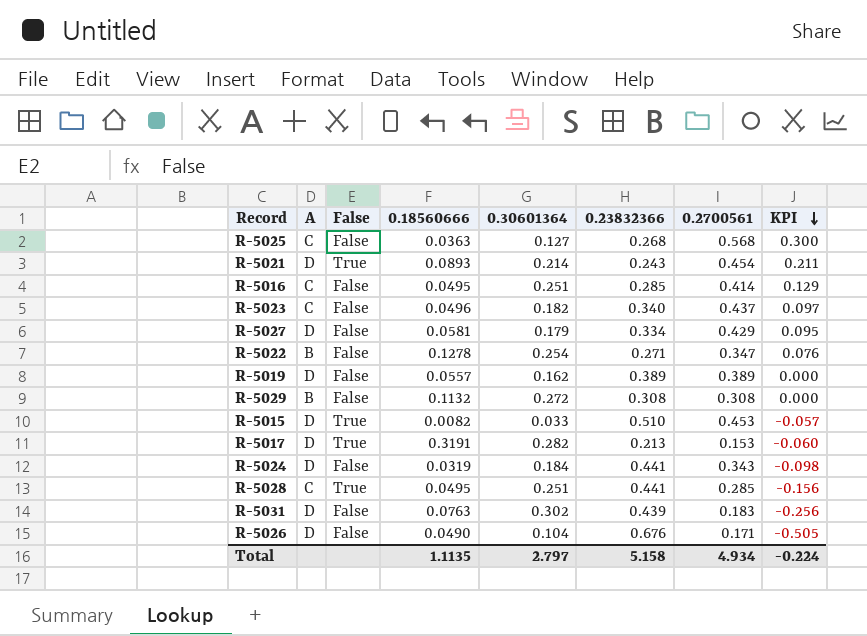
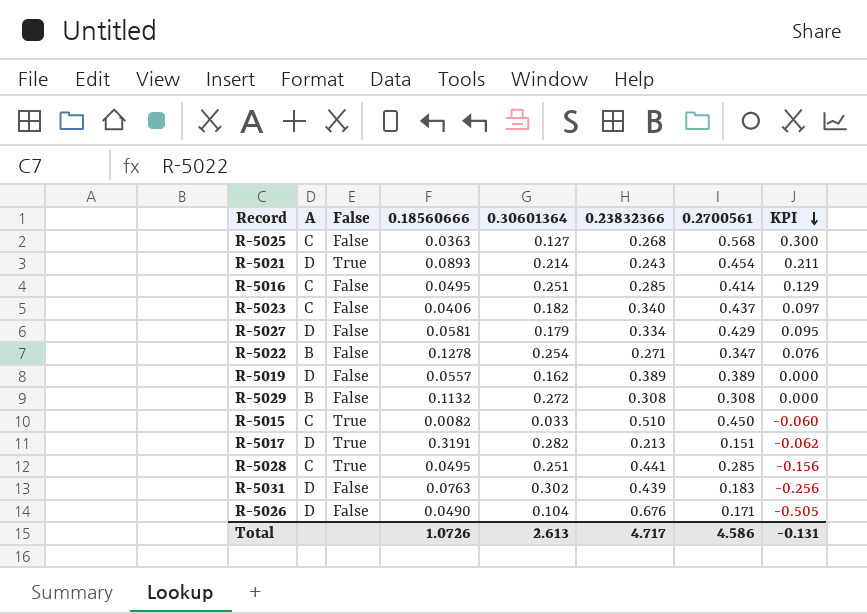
row R-5024: D | False | 0.0319 | 0.184 | 0.441 | 0.343 | -0.098 -> none
R-5023 | 0.18560666: 0.0496 -> 0.0406
R-5015 | A: D -> C
R-5015 | 0.2700561: 0.453 -> 0.450
R-5015 | KPI: -0.057 -> -0.060
R-5017 | 0.2700561: 0.153 -> 0.151
R-5017 | KPI: -0.060 -> -0.062
Total | 0.18560666: 1.1135 -> 1.0726
Total | 0.30601364: 2.797 -> 2.613
Total | 0.23832366: 5.158 -> 4.717
Total | 0.2700561: 4.934 -> 4.586
Total | KPI: -0.224 -> -0.131

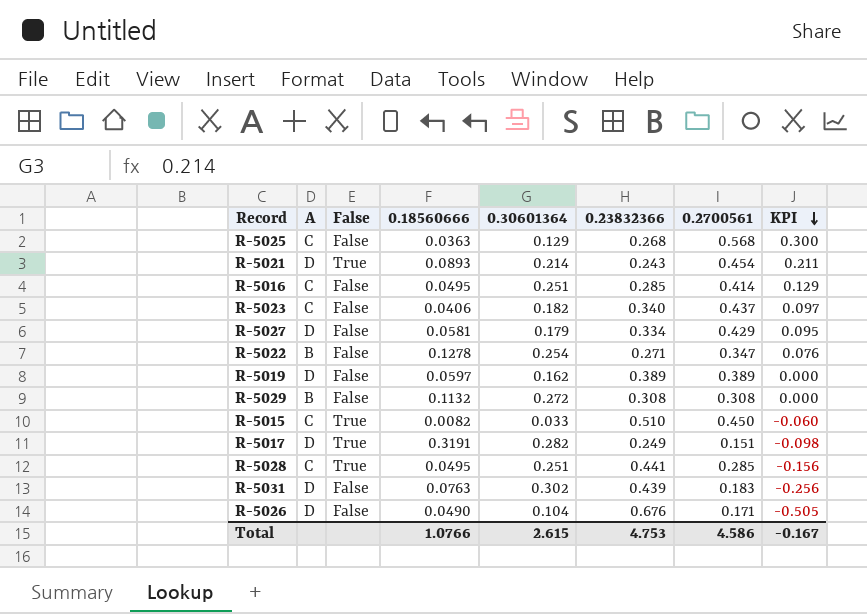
R-5025 | 0.30601364: 0.127 -> 0.129
R-5019 | 0.18560666: 0.0557 -> 0.0597
R-5017 | 0.23832366: 0.213 -> 0.249
R-5017 | KPI: -0.062 -> -0.098
Total | 0.18560666: 1.0726 -> 1.0766
Total | 0.30601364: 2.613 -> 2.615
Total | 0.23832366: 4.717 -> 4.753
Total | KPI: -0.131 -> -0.167

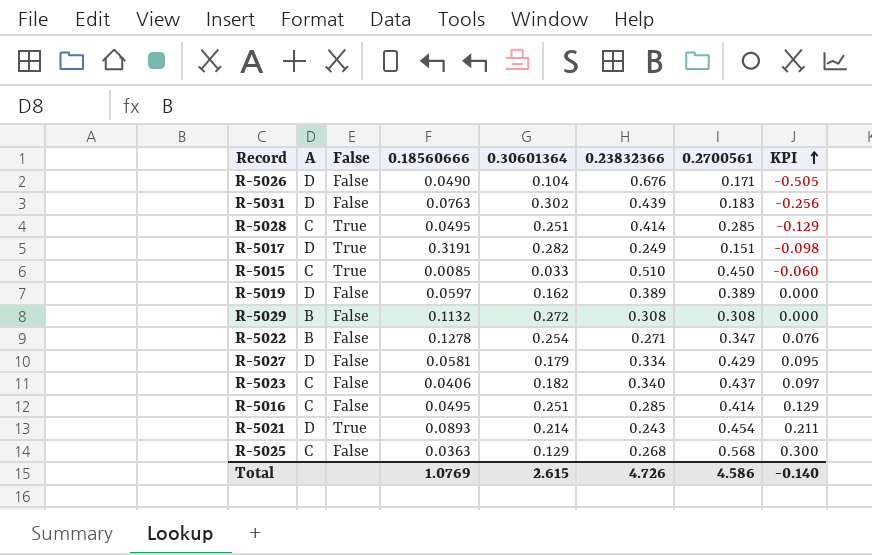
row order: KPI descending -> KPI ascending
R-5028 | 0.23832366: 0.441 -> 0.414
R-5028 | KPI: -0.156 -> -0.129
R-5015 | 0.18560666: 0.0082 -> 0.0085
Total | 0.18560666: 1.0766 -> 1.0769
Total | 0.23832366: 4.753 -> 4.726
Total | KPI: -0.167 -> -0.140

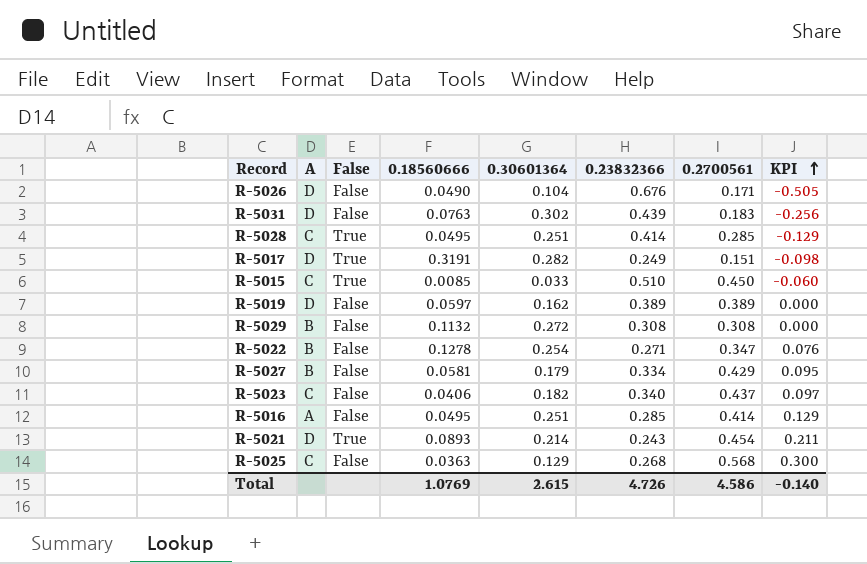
R-5027 | A: D -> B
R-5016 | A: C -> A

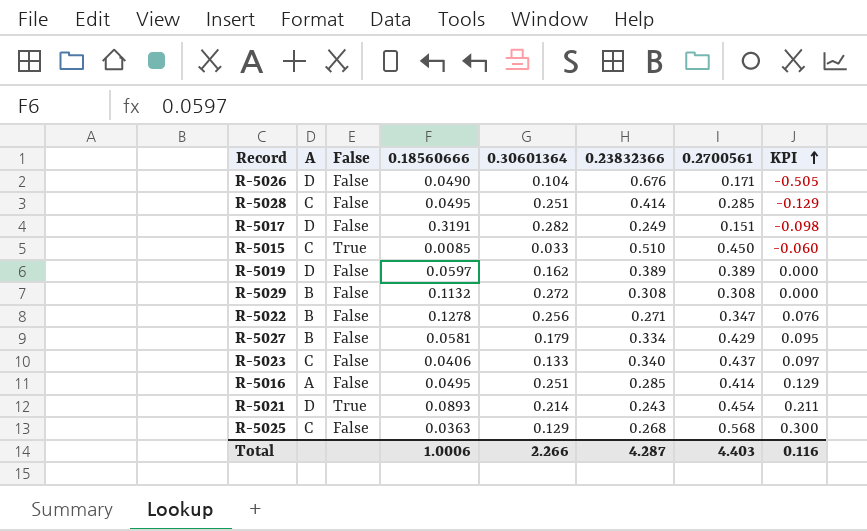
row R-5031: D | False | 0.0763 | 0.302 | 0.439 | 0.183 | -0.256 -> none
R-5028 | False: True -> False
R-5017 | False: True -> False
R-5022 | 0.30601364: 0.254 -> 0.256
R-5023 | 0.30601364: 0.182 -> 0.133
Total | 0.18560666: 1.0769 -> 1.0006
Total | 0.30601364: 2.615 -> 2.266
Total | 0.23832366: 4.726 -> 4.287
Total | 0.2700561: 4.586 -> 4.403
Total | KPI: -0.140 -> 0.116

